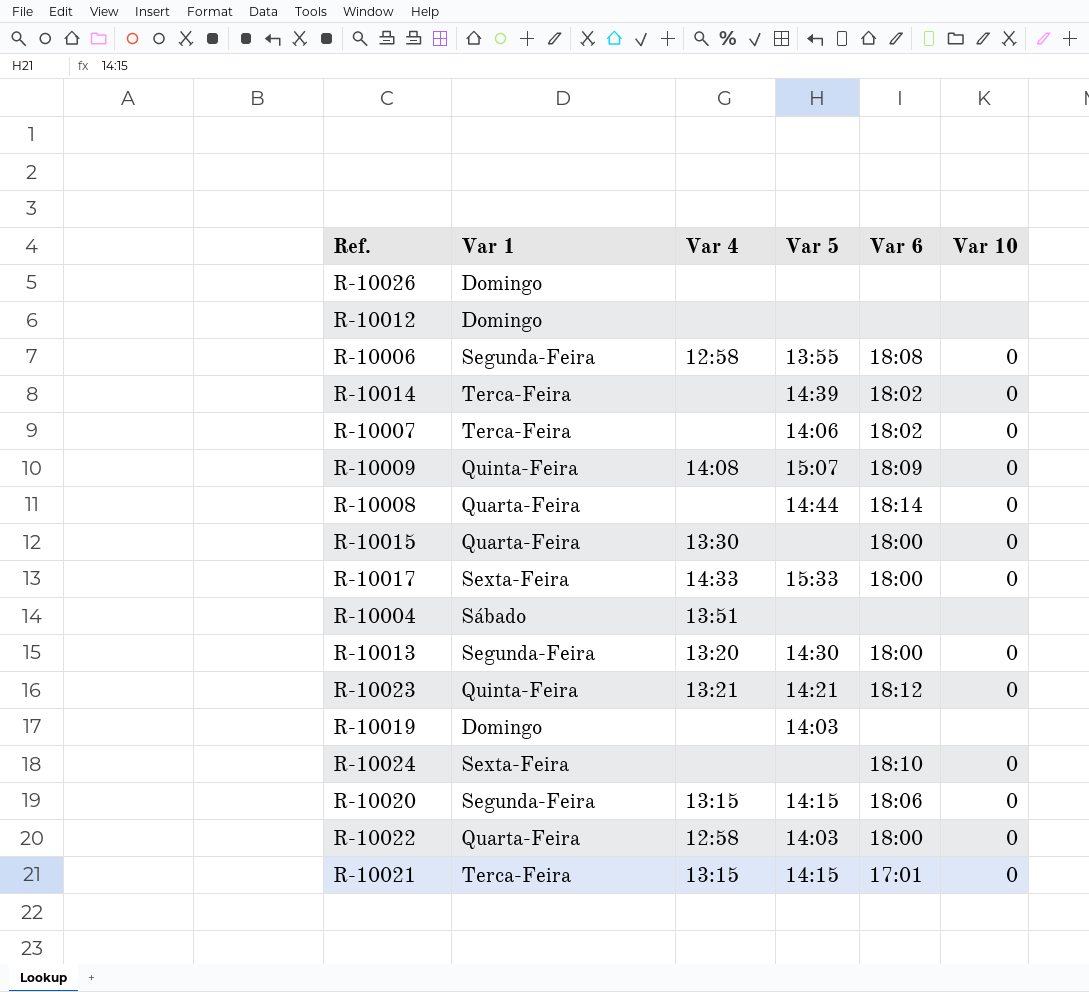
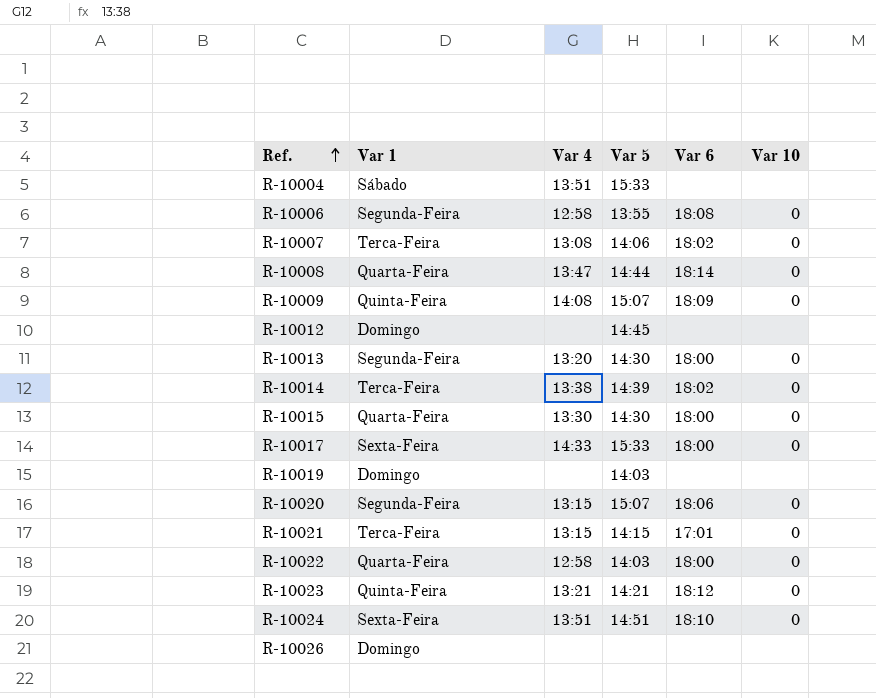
row order: none -> Ref. ascending
R-10004 | Var 5: none -> 15:33
R-10007 | Var 4: none -> 13:08
R-10008 | Var 4: none -> 13:47
R-10012 | Var 5: none -> 14:45
R-10014 | Var 4: none -> 13:38
R-10015 | Var 5: none -> 14:30
R-10020 | Var 5: 14:15 -> 15:07
R-10024 | Var 4: none -> 13:51
R-10024 | Var 5: none -> 14:51

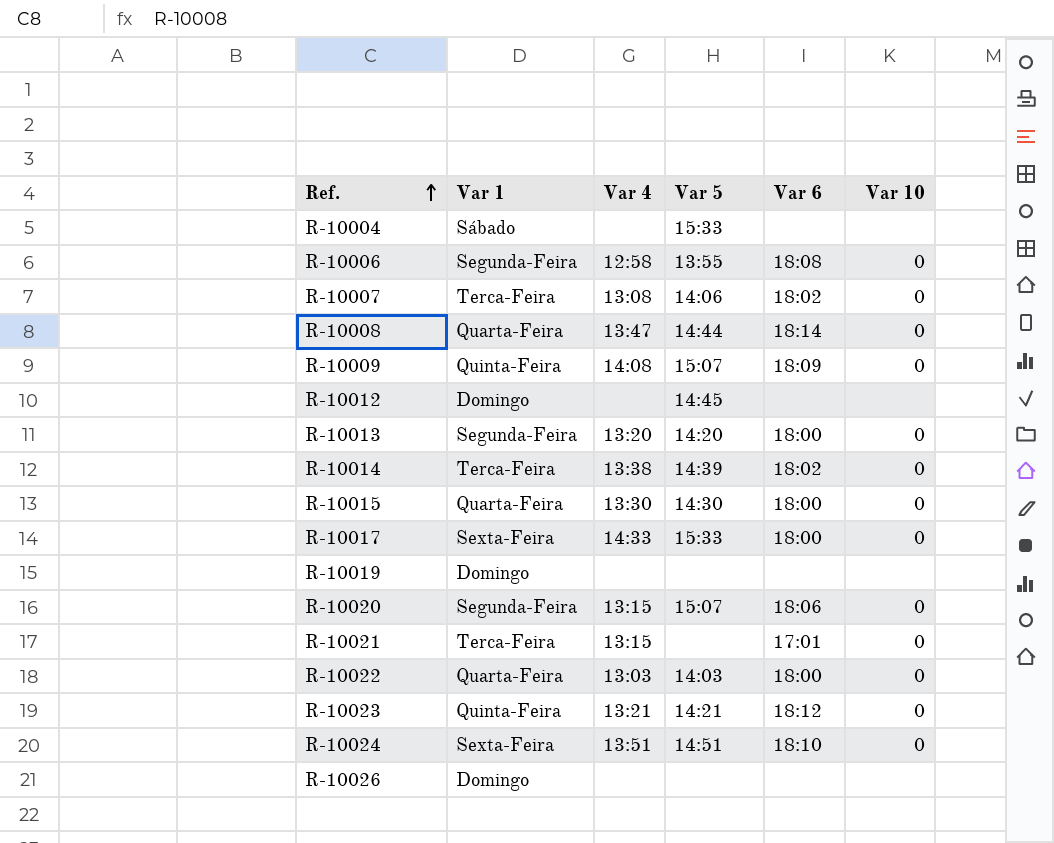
R-10004 | Var 4: 13:51 -> none
R-10013 | Var 5: 14:30 -> 14:20
R-10019 | Var 5: 14:03 -> none
R-10021 | Var 5: 14:15 -> none
R-10022 | Var 4: 12:58 -> 13:03

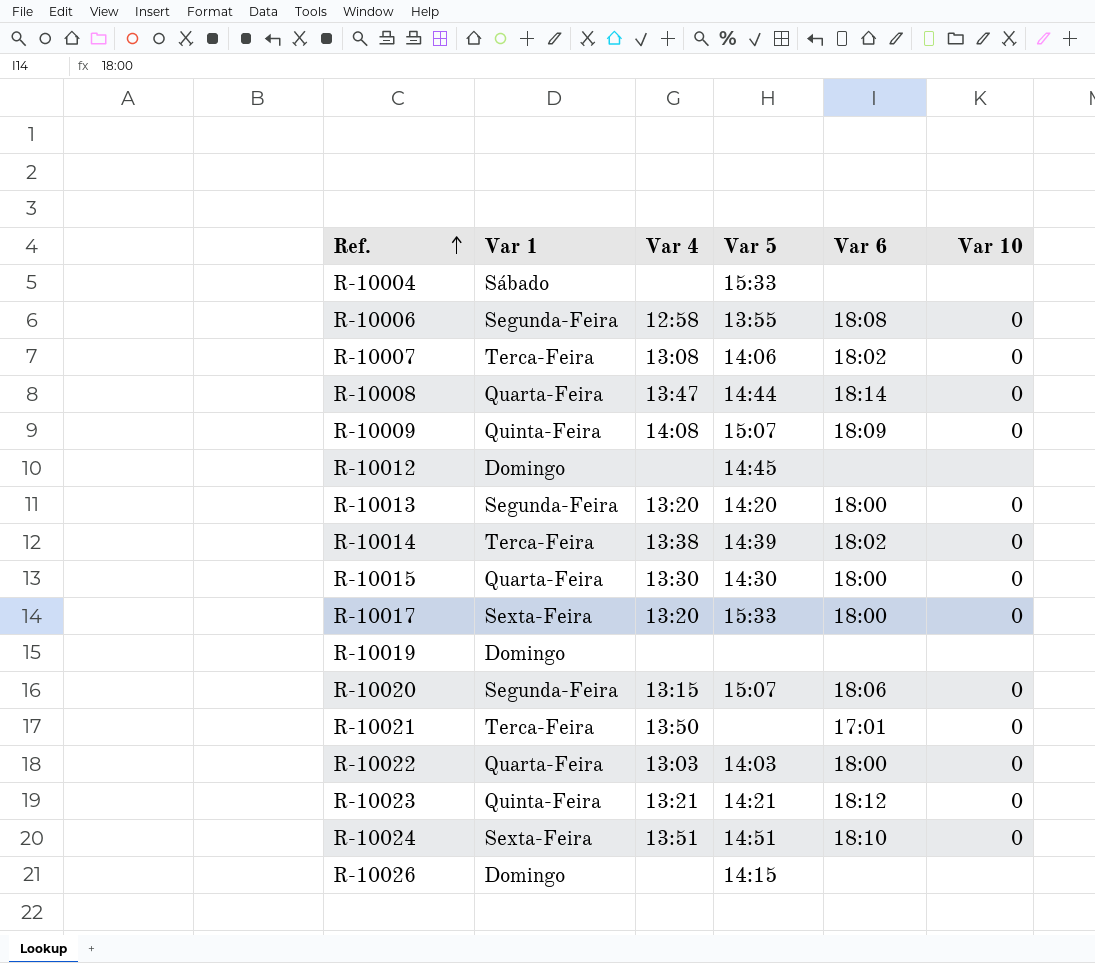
R-10017 | Var 4: 14:33 -> 13:20
R-10021 | Var 4: 13:15 -> 13:50
R-10026 | Var 5: none -> 14:15

